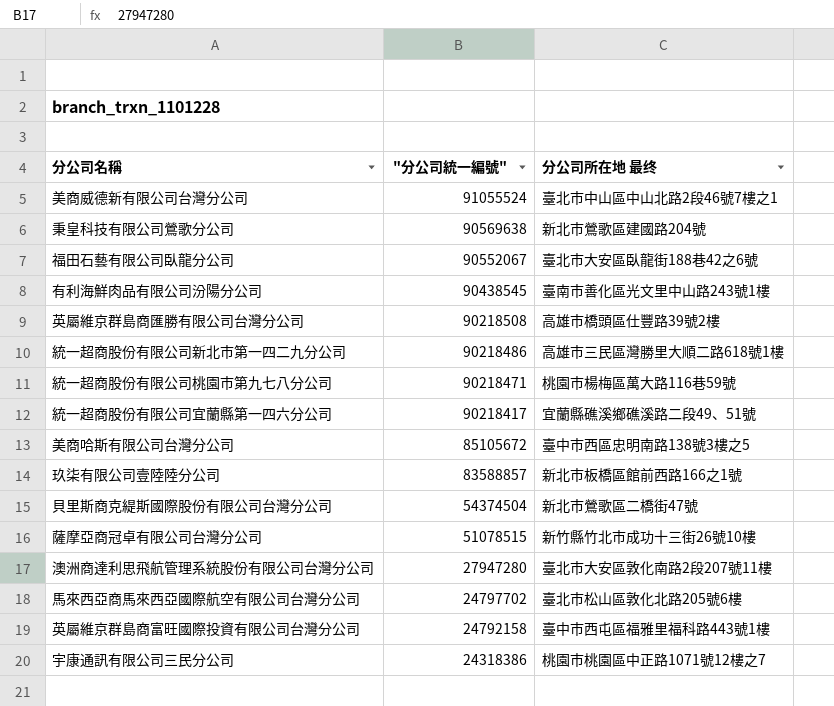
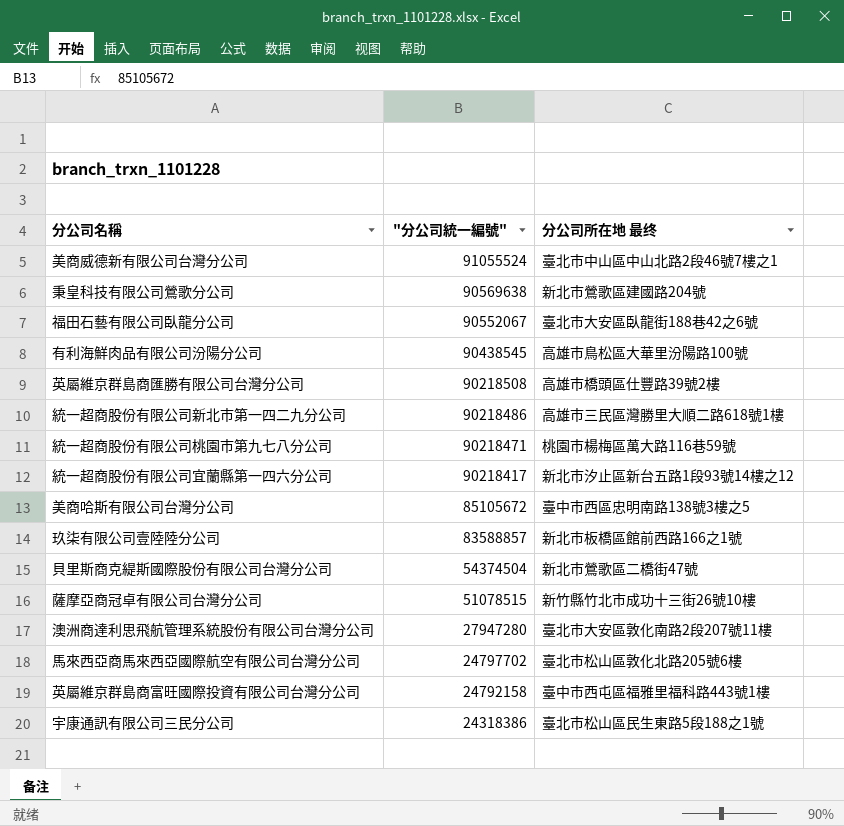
有利海鮮肉品有限公司汾陽分公司 | 分公司所在地 最终: 臺南市善化區光文里中山路243號1樓 -> 高雄市鳥松區大華里汾陽路100號
統一超商股份有限公司宜蘭縣第一四六分公司 | 分公司所在地 最终: 宜蘭縣礁溪鄉礁溪路二段49、51號 -> 新北市汐止區新台五路1段93號14樓之12
宇康通訊有限公司三民分公司 | 分公司所在地 最终: 桃園市桃園區中正路1071號12樓之7 -> 臺北市松山區民生東路5段188之1號

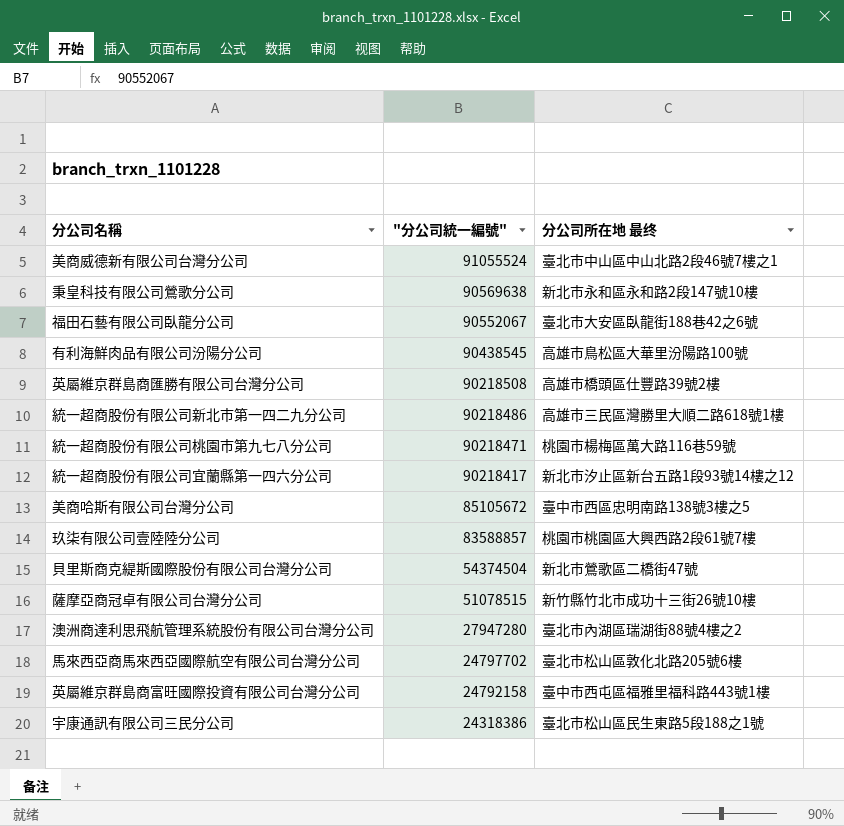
秉皇科技有限公司鶯歌分公司 | 分公司所在地 最终: 新北市鶯歌區建國路204號 -> 新北市永和區永和路2段147號10樓
玖柒有限公司壹陸陸分公司 | 分公司所在地 最终: 新北市板橋區館前西路166之1號 -> 桃園市桃園區大興西路2段61號7樓
澳洲商達利思飛航管理系統股份有限公司台灣分公司 | 分公司所在地 最终: 臺北市大安區敦化南路2段207號11樓 -> 臺北市內湖區瑞湖街88號4樓之2

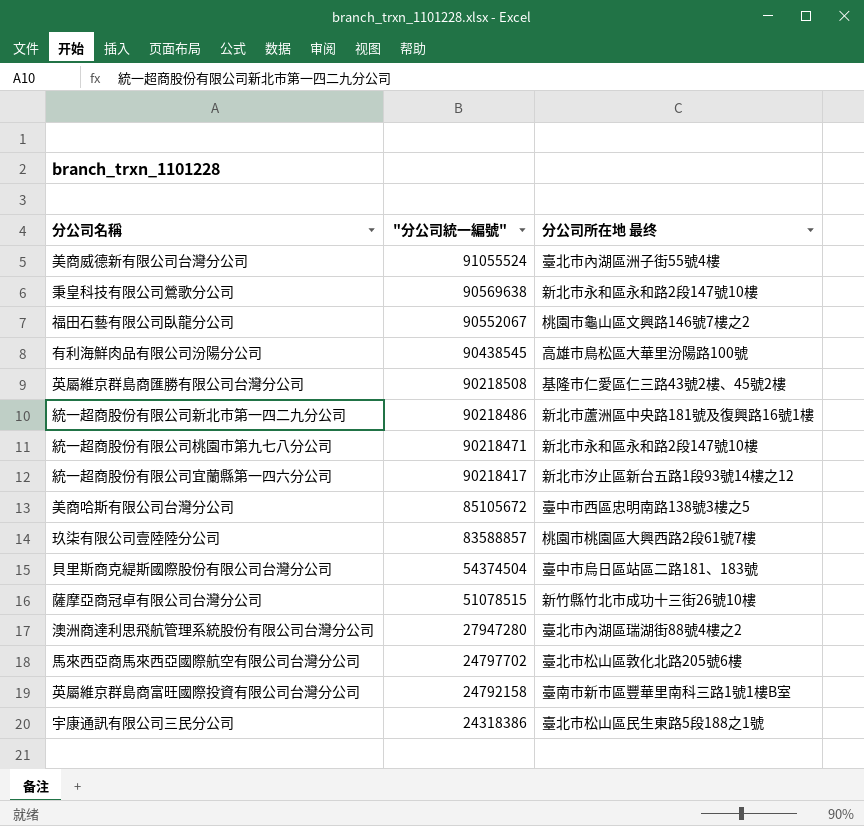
美商威德新有限公司台灣分公司 | 分公司所在地 最终: 臺北市中山區中山北路2段46號7樓之1 -> 臺北市內湖區洲子街55號4樓
福田石藝有限公司臥龍分公司 | 分公司所在地 最终: 臺北市大安區臥龍街188巷42之6號 -> 桃園市龜山區文興路146號7樓之2
英屬維京群島商匯勝有限公司台灣分公司 | 分公司所在地 最终: 高雄市橋頭區仕豐路39號2樓 -> 基隆市仁愛區仁三路43號2樓、45號2樓
統一超商股份有限公司新北市第一四二九分公司 | 分公司所在地 最终: 高雄市三民區灣勝里大順二路618號1樓 -> 新北市蘆洲區中央路181號及復興路16號1樓
統一超商股份有限公司桃園市第九七八分公司 | 分公司所在地 最终: 桃園市楊梅區萬大路116巷59號 -> 新北市永和區永和路2段147號10樓
貝里斯商克緹斯國際股份有限公司台灣分公司 | 分公司所在地 最终: 新北市鶯歌區二橋街47號 -> 臺中市烏日區站區二路181、183號
英屬維京群島商富旺國際投資有限公司台灣分公司 | 分公司所在地 最终: 臺中市西屯區福雅里福科路443號1樓 -> 臺南市新市區豐華里南科三路1號1樓B室

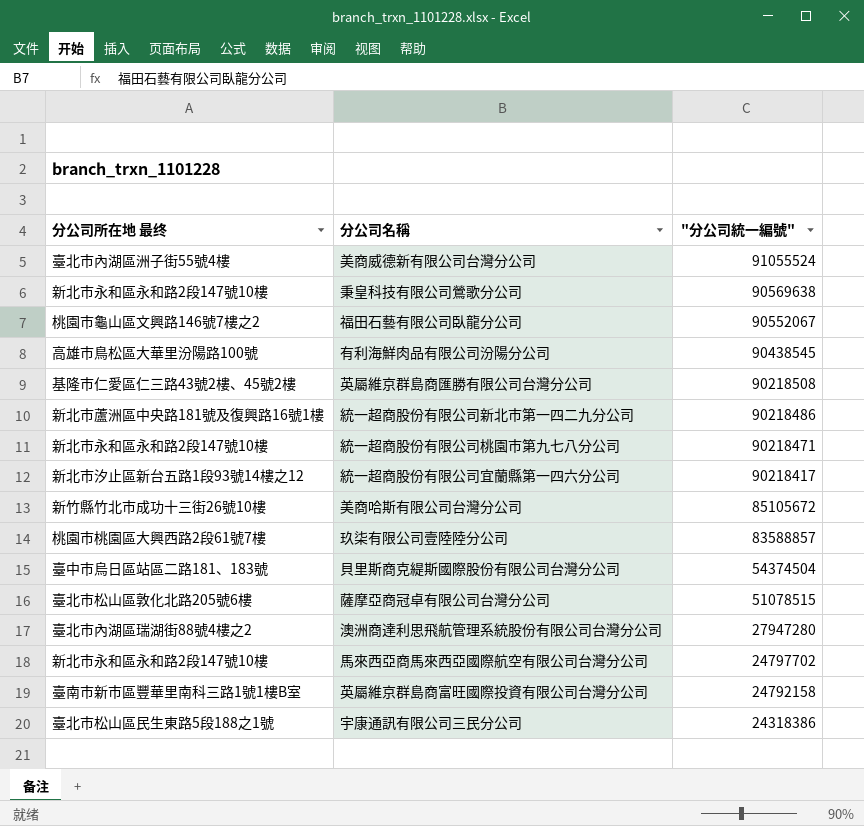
column 分公司所在地 最终 | position: 3 -> 1
美商哈斯有限公司台灣分公司 | 分公司所在地 最终: 臺中市西區忠明南路138號3樓之5 -> 新竹縣竹北市成功十三街26號10樓
薩摩亞商冠卓有限公司台灣分公司 | 分公司所在地 最终: 新竹縣竹北市成功十三街26號10樓 -> 臺北市松山區敦化北路205號6樓
馬來西亞商馬來西亞國際航空有限公司台灣分公司 | 分公司所在地 最终: 臺北市松山區敦化北路205號6樓 -> 新北市永和區永和路2段147號10樓

